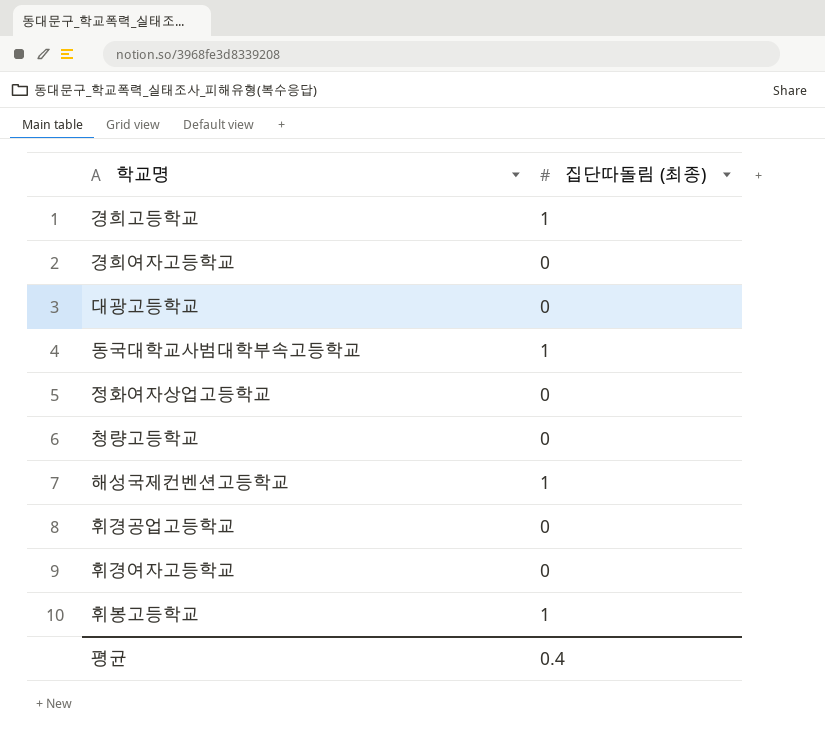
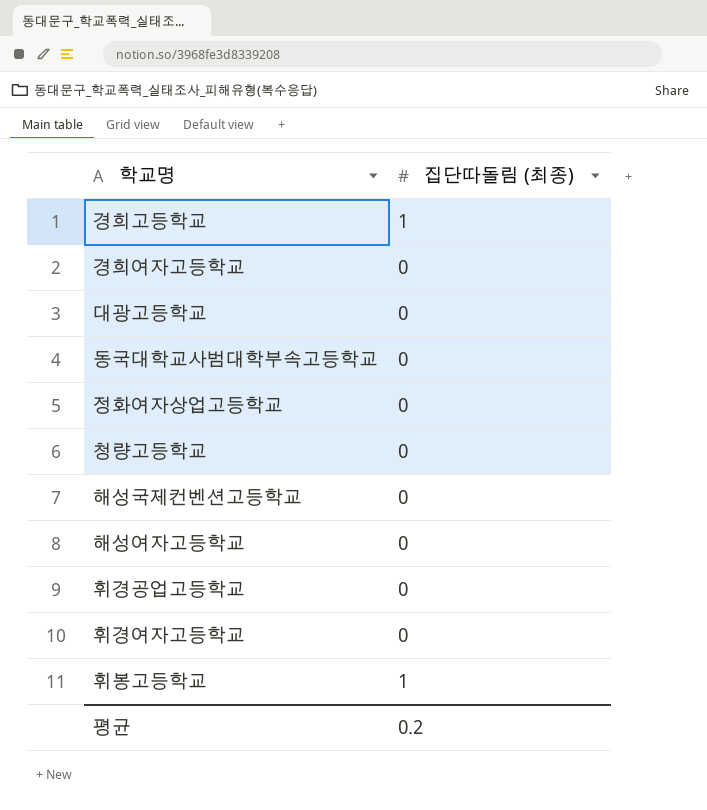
동국대학교사범대학부속고등학교 | 집단따돌림 (최종): 1 -> 0
해성국제컨벤션고등학교 | 집단따돌림 (최종): 1 -> 0
row 해성여자고등학교: none -> 0
평균 | 집단따돌림 (최종): 0.4 -> 0.2

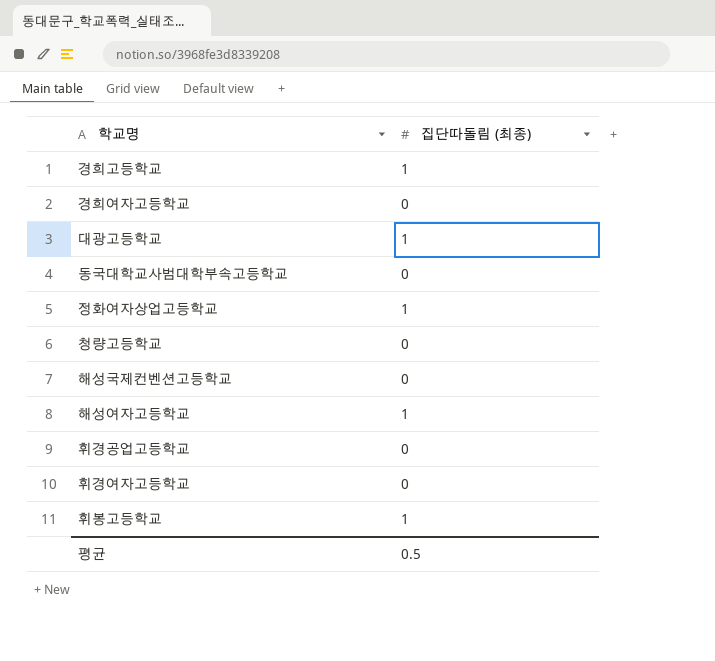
대광고등학교 | 집단따돌림 (최종): 0 -> 1
정화여자상업고등학교 | 집단따돌림 (최종): 0 -> 1
해성여자고등학교 | 집단따돌림 (최종): 0 -> 1
평균 | 집단따돌림 (최종): 0.2 -> 0.5

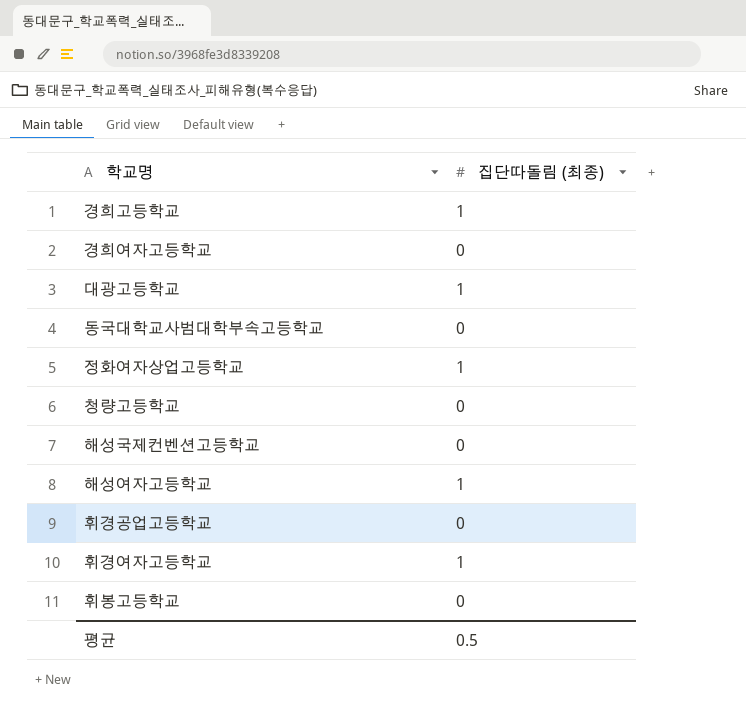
휘경여자고등학교 | 집단따돌림 (최종): 0 -> 1
휘봉고등학교 | 집단따돌림 (최종): 1 -> 0

